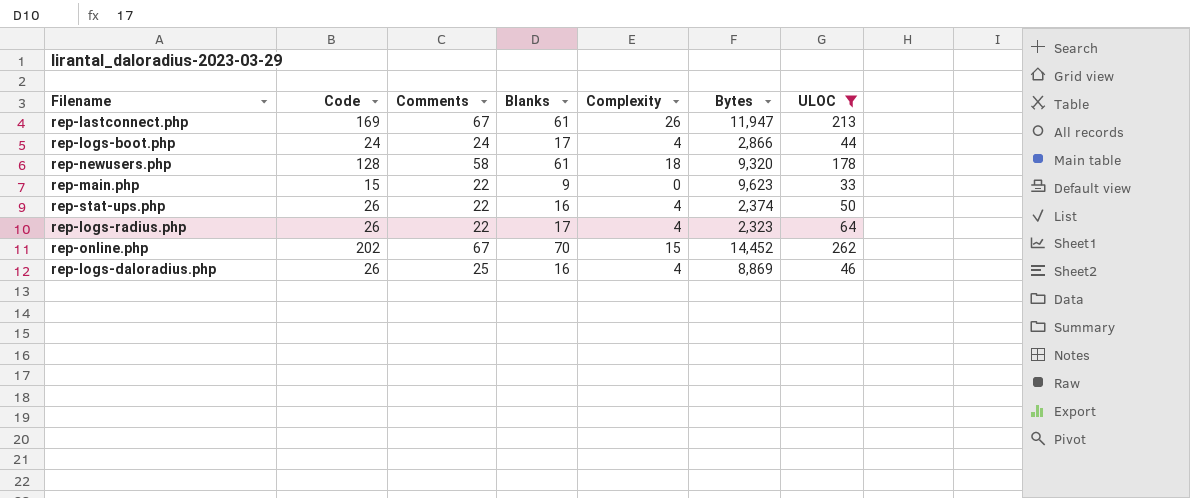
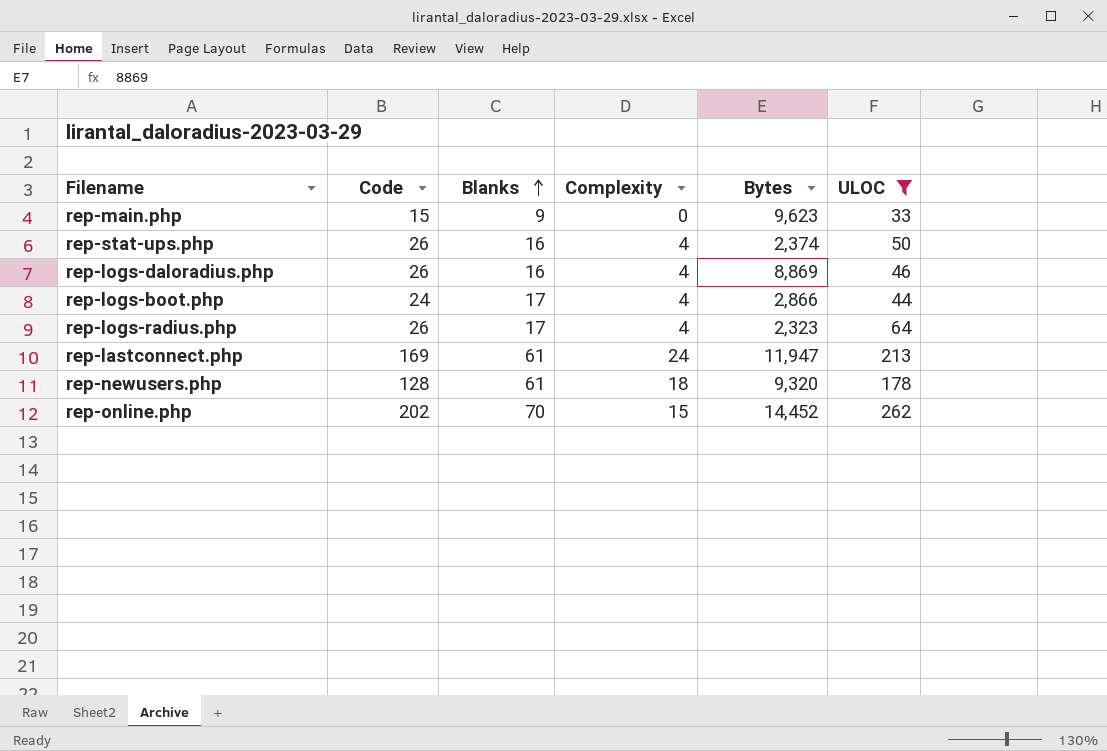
row order: none -> Blanks ascending
column Comments | position: 3 -> none
rep-lastconnect.php | Complexity: 26 -> 24

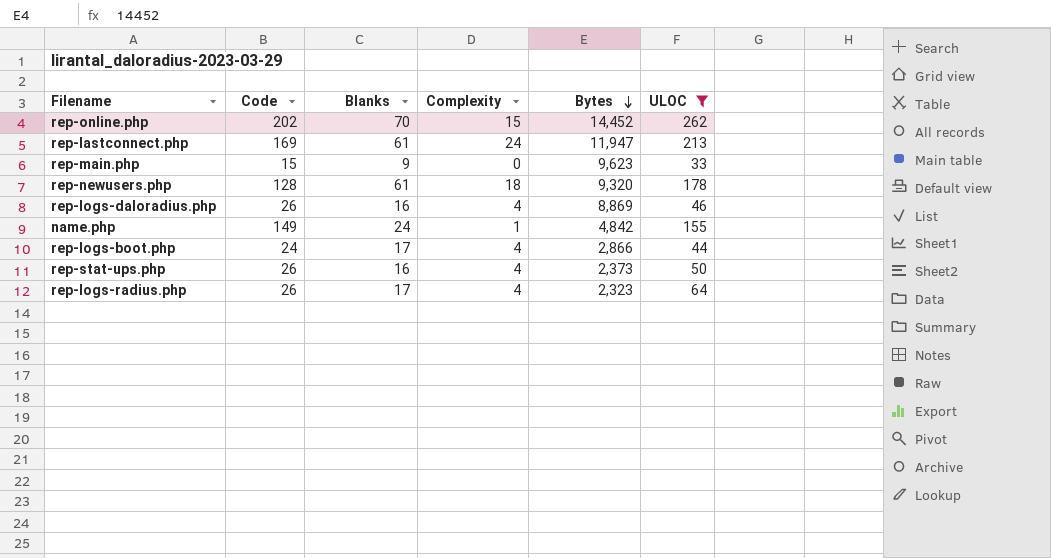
row order: Blanks ascending -> Bytes descending
row name.php: none -> 149 | 24 | 1 | 4,842 | 155
rep-stat-ups.php | Bytes: 2,374 -> 2,373

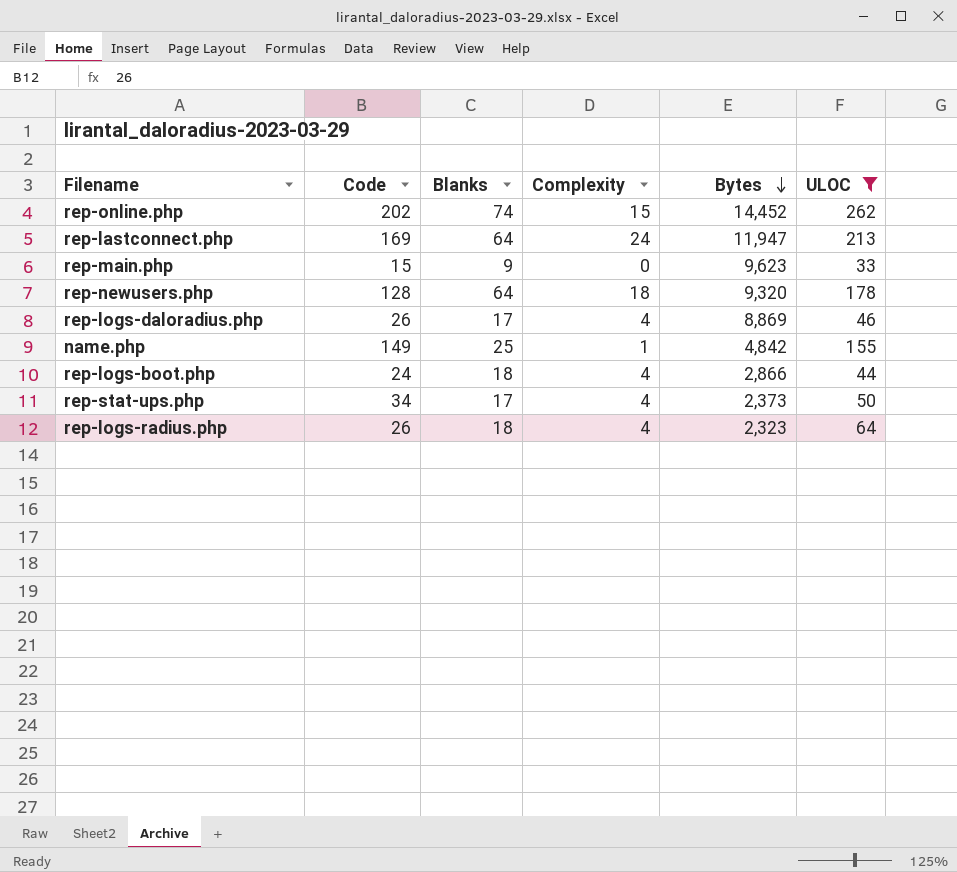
rep-online.php | Blanks: 70 -> 74
rep-lastconnect.php | Blanks: 61 -> 64
rep-newusers.php | Blanks: 61 -> 64
rep-logs-daloradius.php | Blanks: 16 -> 17
name.php | Blanks: 24 -> 25
rep-logs-boot.php | Blanks: 17 -> 18
rep-stat-ups.php | Code: 26 -> 34
rep-stat-ups.php | Blanks: 16 -> 17
rep-logs-radius.php | Blanks: 17 -> 18

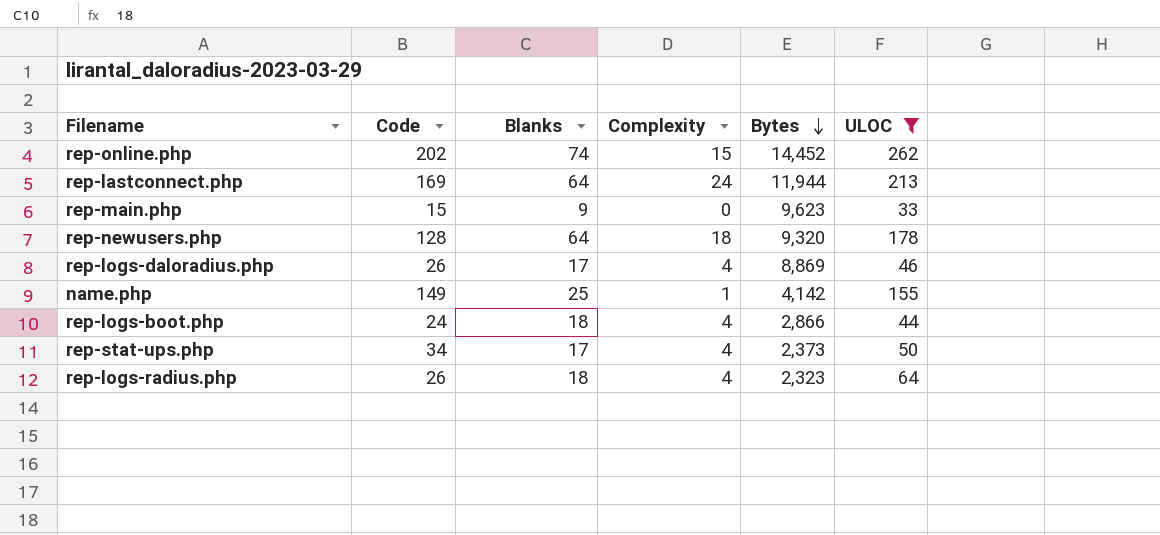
rep-lastconnect.php | Bytes: 11,947 -> 11,944
name.php | Bytes: 4,842 -> 4,142

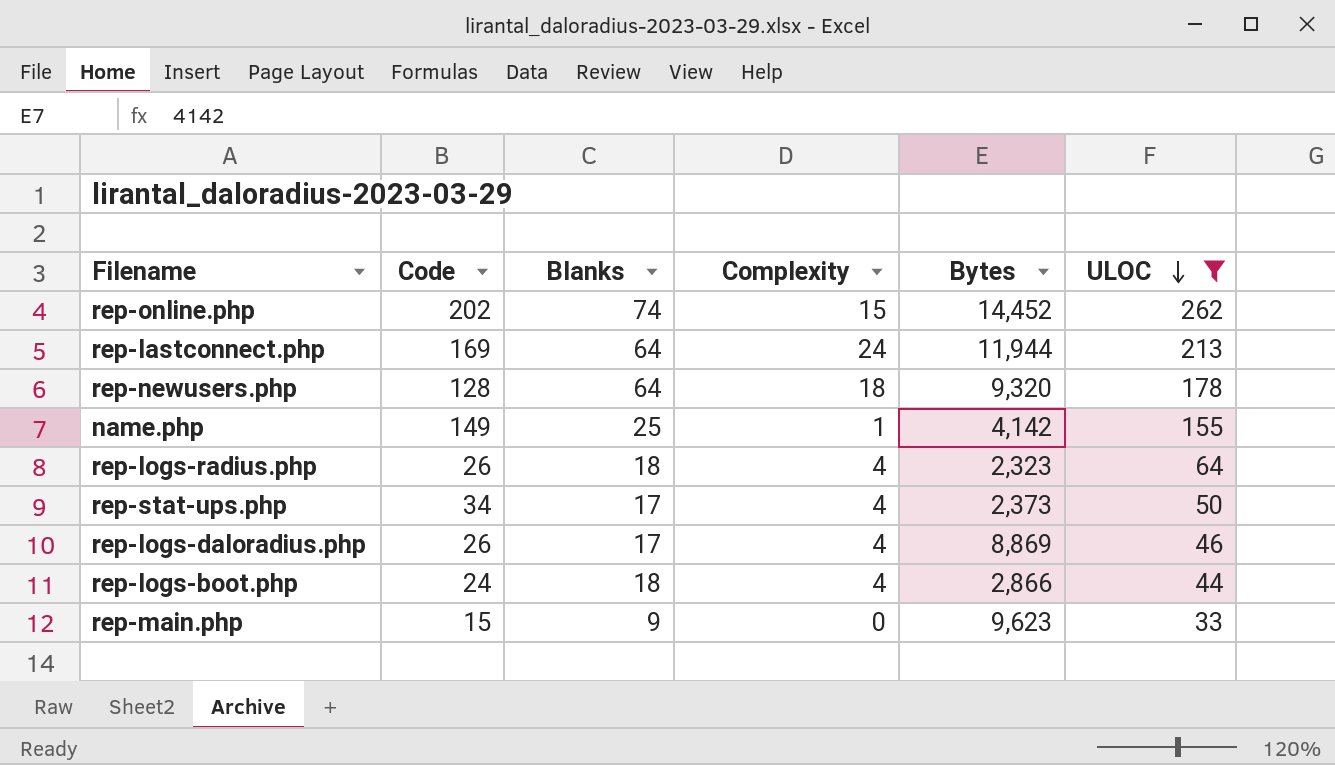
row order: Bytes descending -> ULOC descending

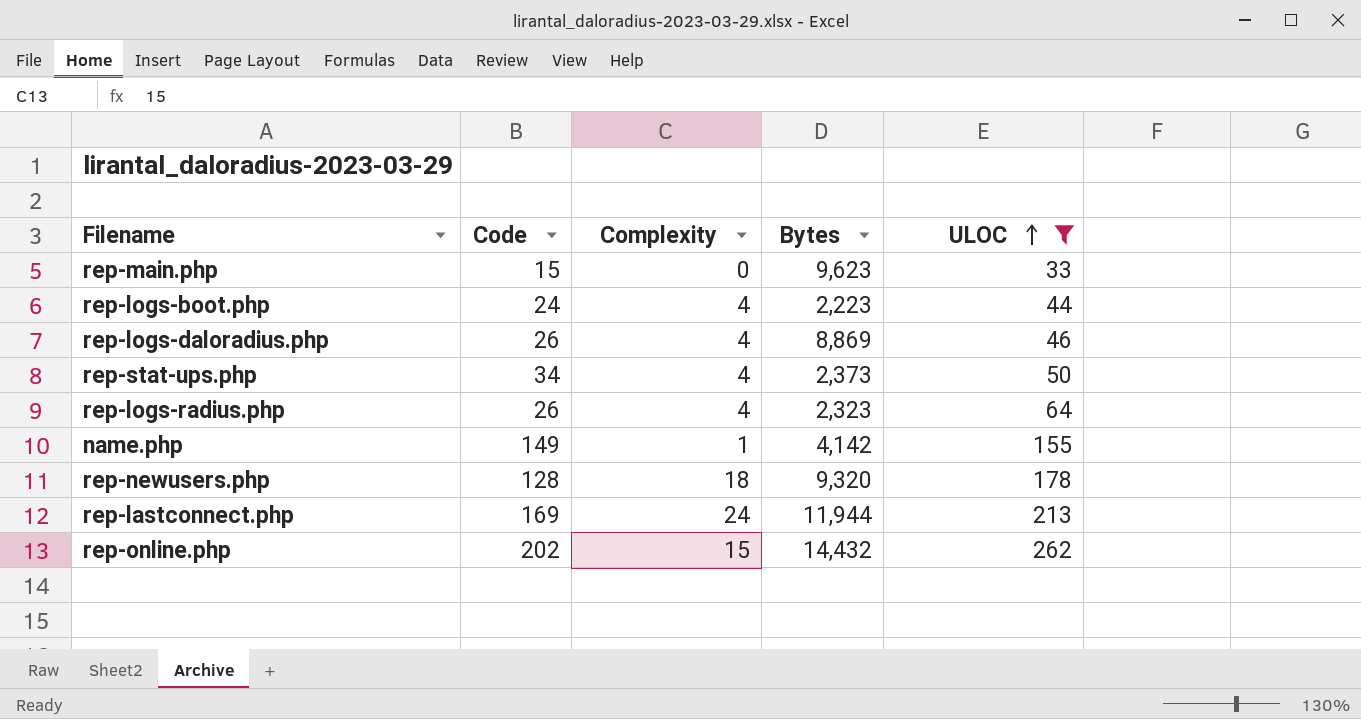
row order: ULOC descending -> ULOC ascending
column Blanks | position: 3 -> none
rep-logs-boot.php | Bytes: 2,866 -> 2,223
rep-online.php | Bytes: 14,452 -> 14,432

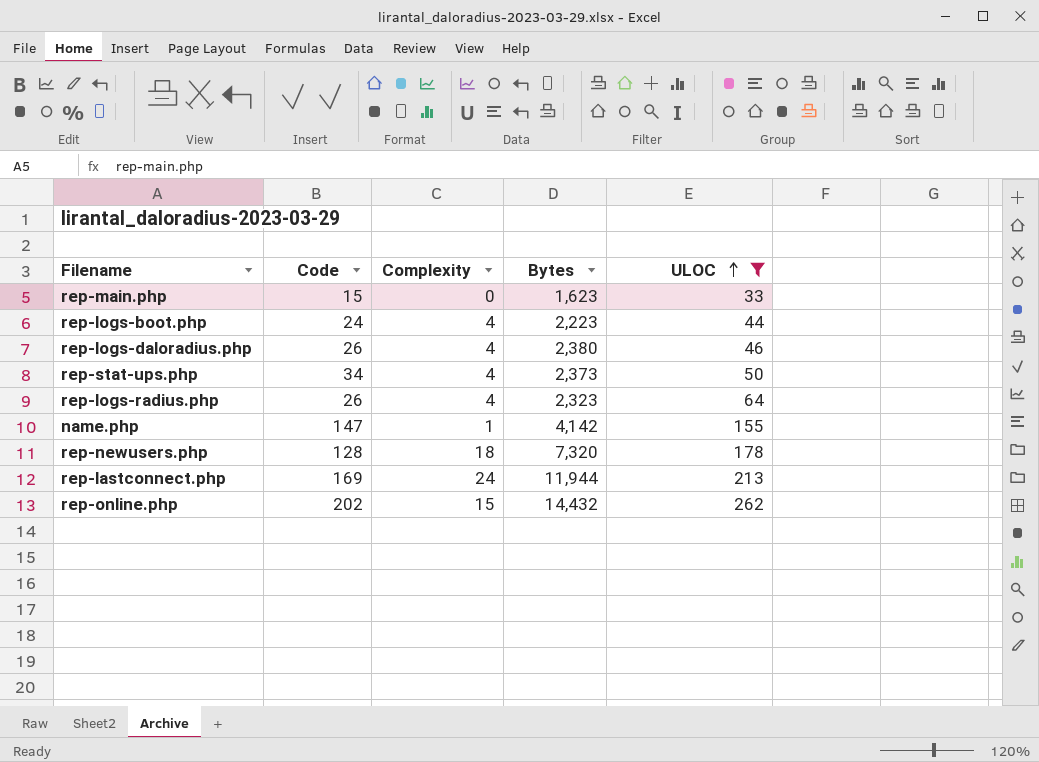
rep-main.php | Bytes: 9,623 -> 1,623
rep-logs-daloradius.php | Bytes: 8,869 -> 2,380
name.php | Code: 149 -> 147
rep-newusers.php | Bytes: 9,320 -> 7,320

